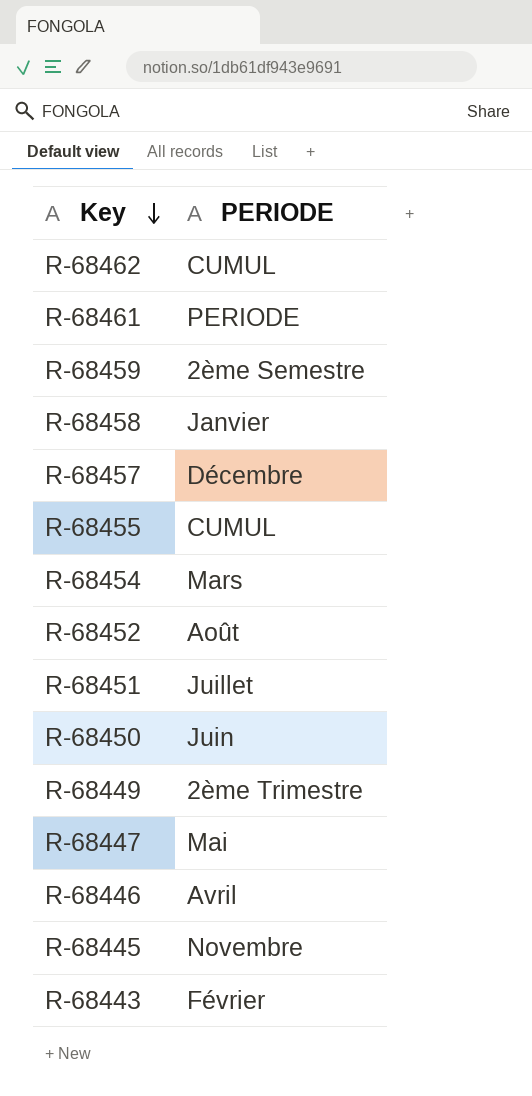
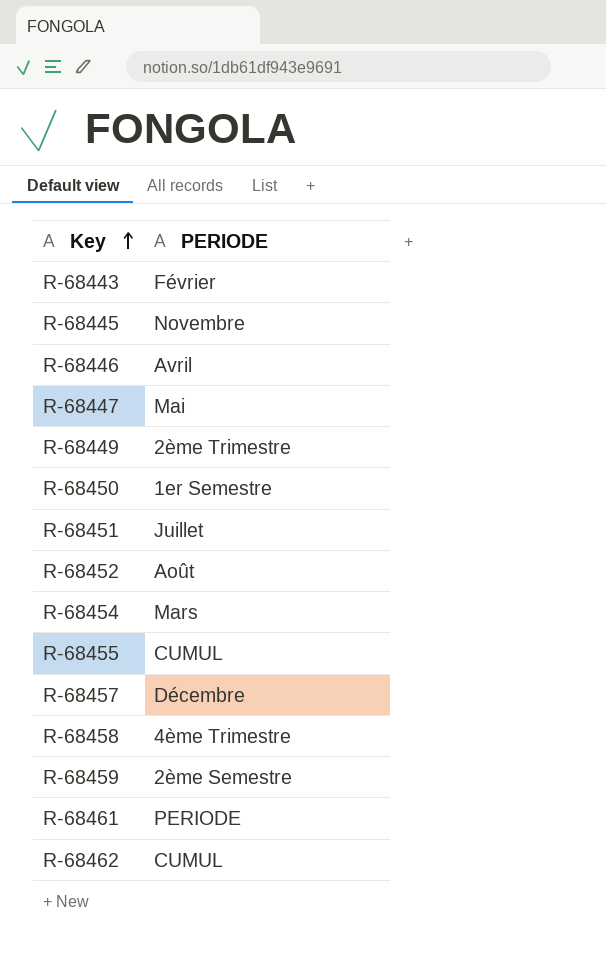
row order: Key descending -> Key ascending
R-68450 | PERIODE: Juin -> 1er Semestre
R-68458 | PERIODE: Janvier -> 4ème Trimestre

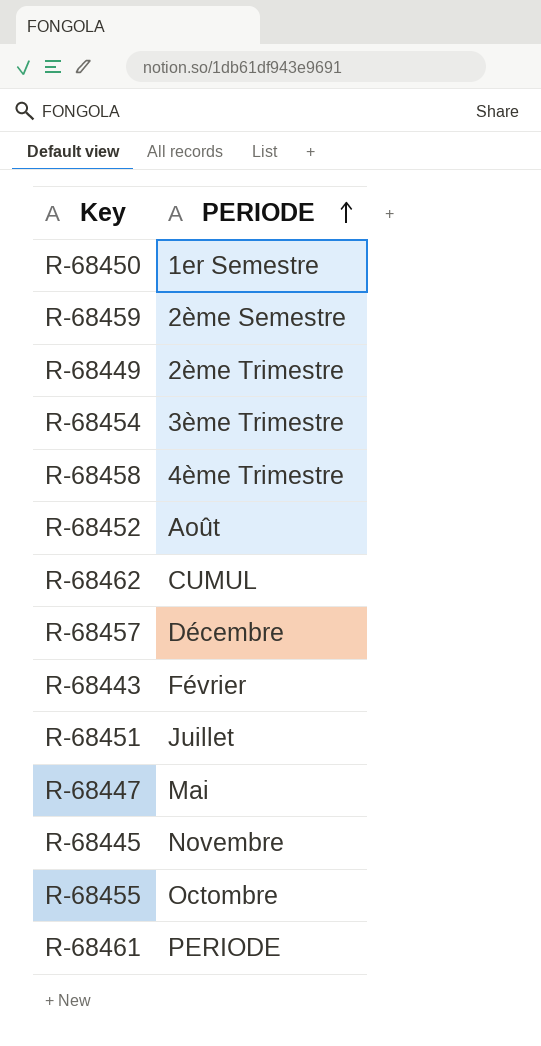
row order: Key ascending -> PERIODE ascending
row R-68446: Avril -> none
R-68454 | PERIODE: Mars -> 3ème Trimestre
R-68455 | PERIODE: CUMUL -> Octombre

